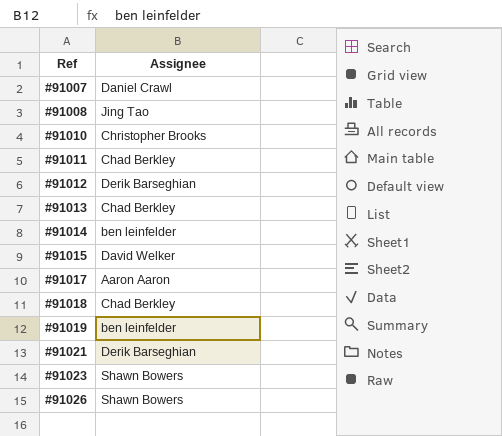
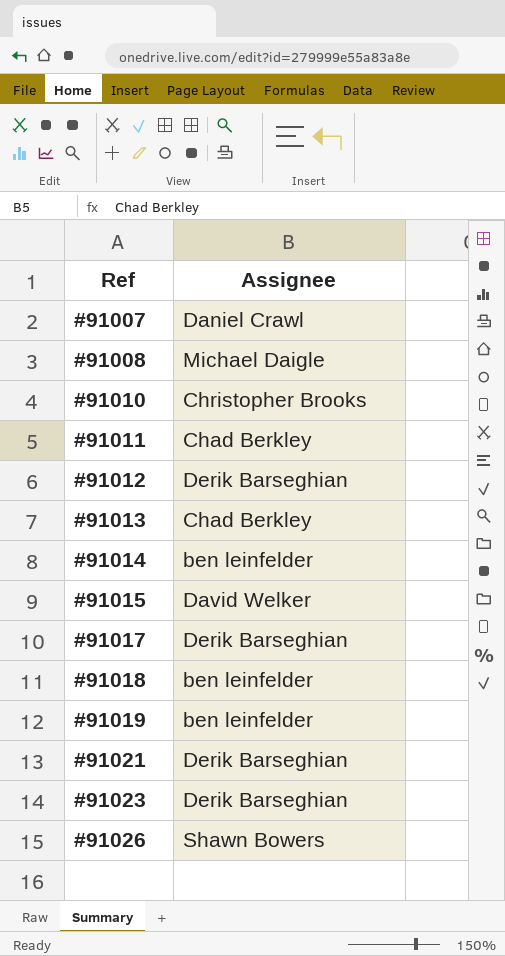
#91008 | Assignee: Jing Tao -> Michael Daigle
#91017 | Assignee: Aaron Aaron -> Derik Barseghian
#91018 | Assignee: Chad Berkley -> ben leinfelder
#91023 | Assignee: Shawn Bowers -> Derik Barseghian

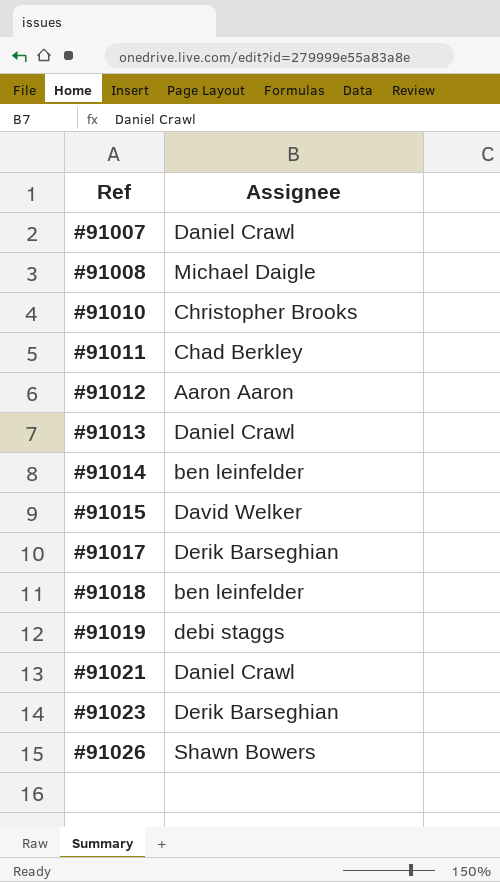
#91012 | Assignee: Derik Barseghian -> Aaron Aaron
#91013 | Assignee: Chad Berkley -> Daniel Crawl
#91019 | Assignee: ben leinfelder -> debi staggs
#91021 | Assignee: Derik Barseghian -> Daniel Crawl

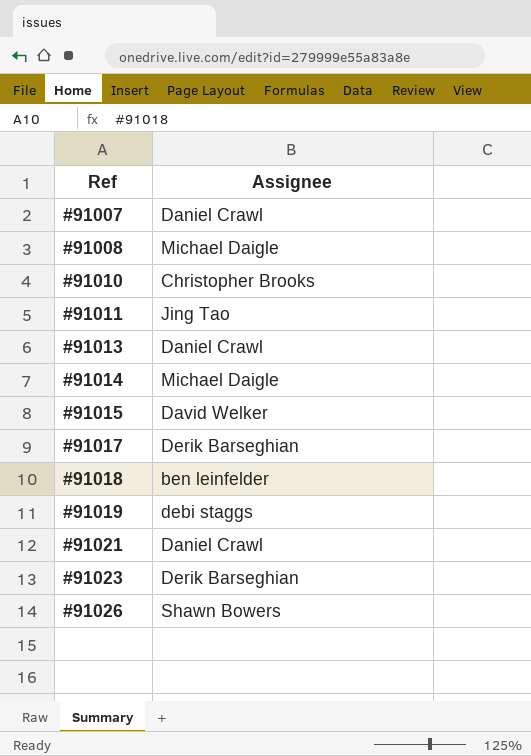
row #91012: Aaron Aaron -> none
#91011 | Assignee: Chad Berkley -> Jing Tao
#91014 | Assignee: ben leinfelder -> Michael Daigle

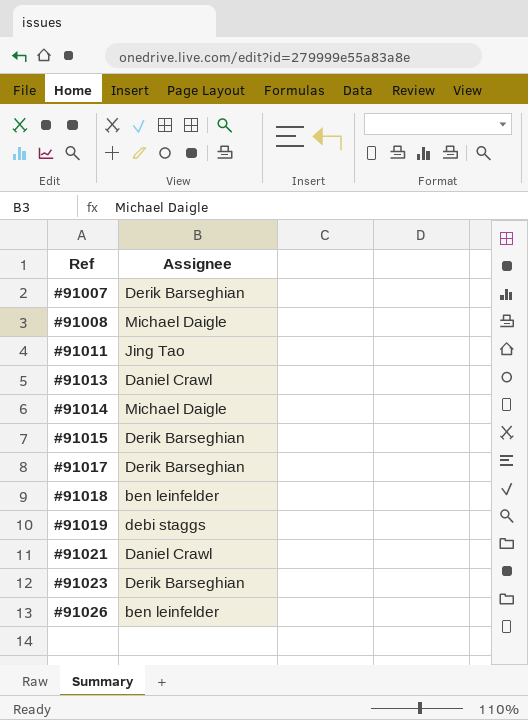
row #91010: Christopher Brooks -> none
#91007 | Assignee: Daniel Crawl -> Derik Barseghian
#91015 | Assignee: David Welker -> Derik Barseghian
#91026 | Assignee: Shawn Bowers -> ben leinfelder

